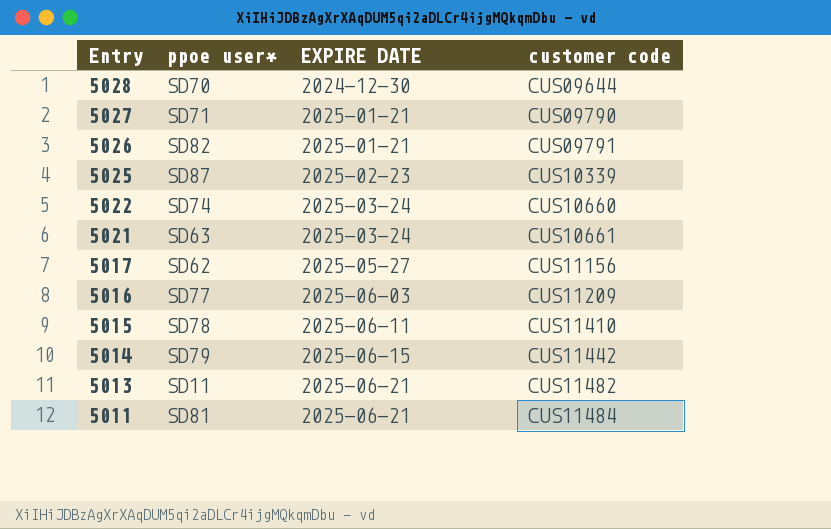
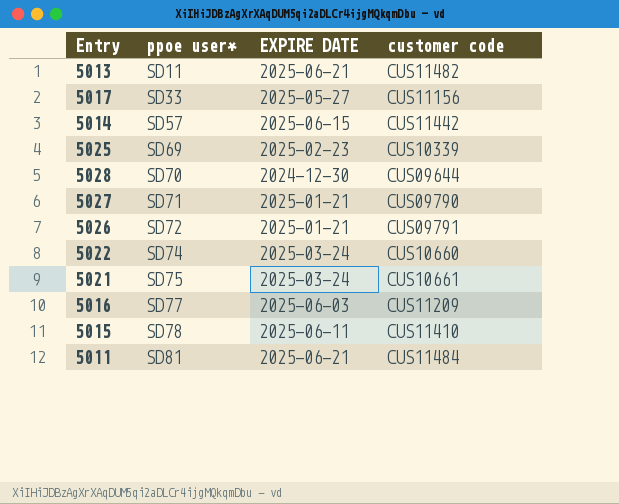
row order: Entry descending -> ppoe user* ascending
5017 | ppoe user*: SD62 -> SD33
5014 | ppoe user*: SD79 -> SD57
5025 | ppoe user*: SD87 -> SD69
5026 | ppoe user*: SD82 -> SD72
5021 | ppoe user*: SD63 -> SD75

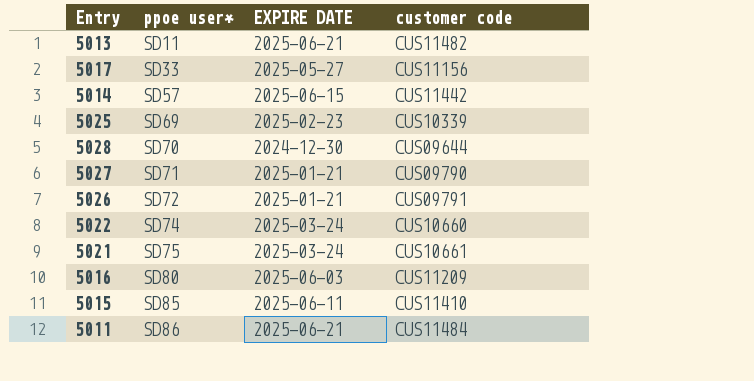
5016 | ppoe user*: SD77 -> SD80
5015 | ppoe user*: SD78 -> SD85
5011 | ppoe user*: SD81 -> SD86

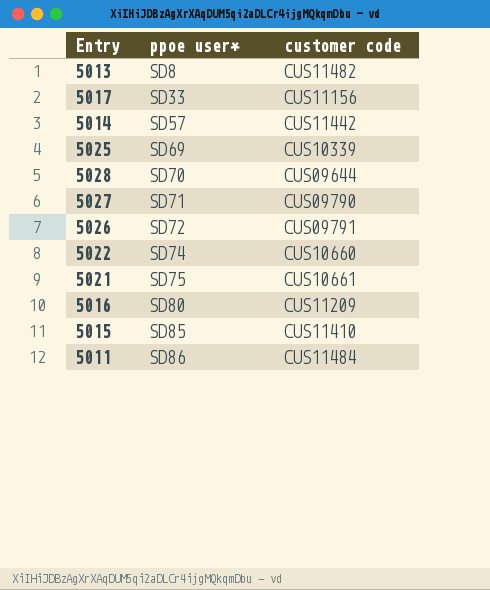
column EXPIRE DATE | position: 3 -> none
5013 | ppoe user*: SD11 -> SD8

